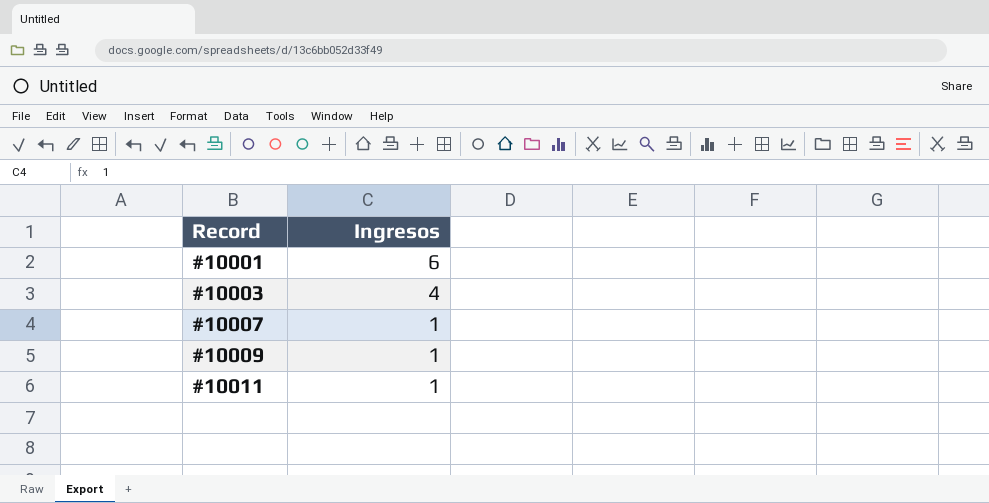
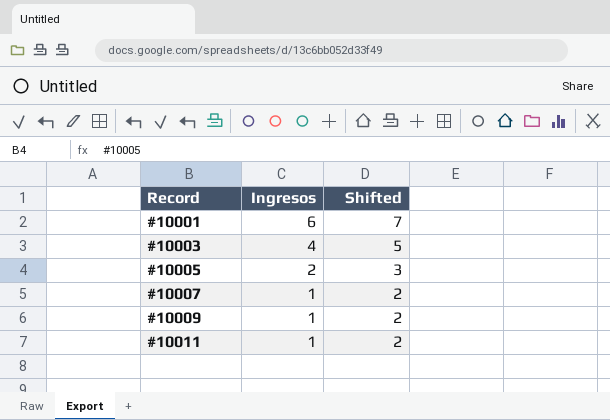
column Shifted | formula: none -> [Ingresos] + 1
row #10005: none -> 2 | 3

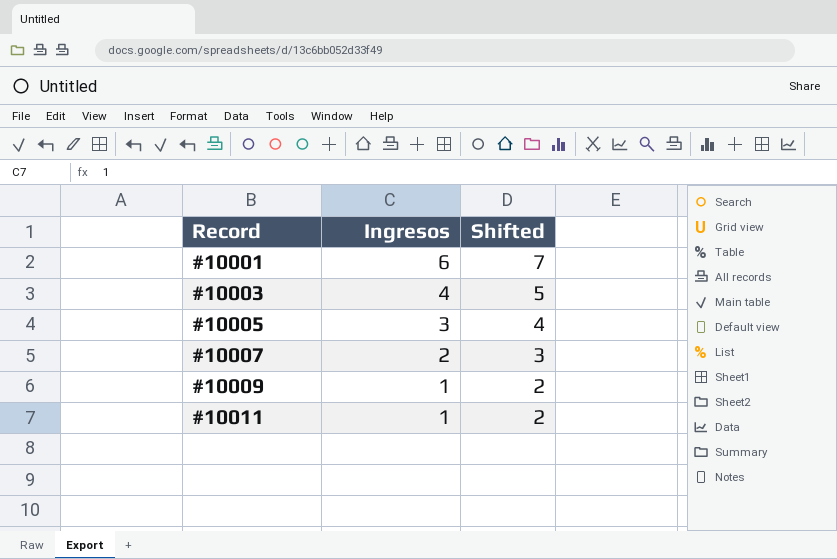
#10005 | Ingresos: 2 -> 3
#10005 | Shifted: 3 -> 4
#10007 | Ingresos: 1 -> 2
#10007 | Shifted: 2 -> 3

